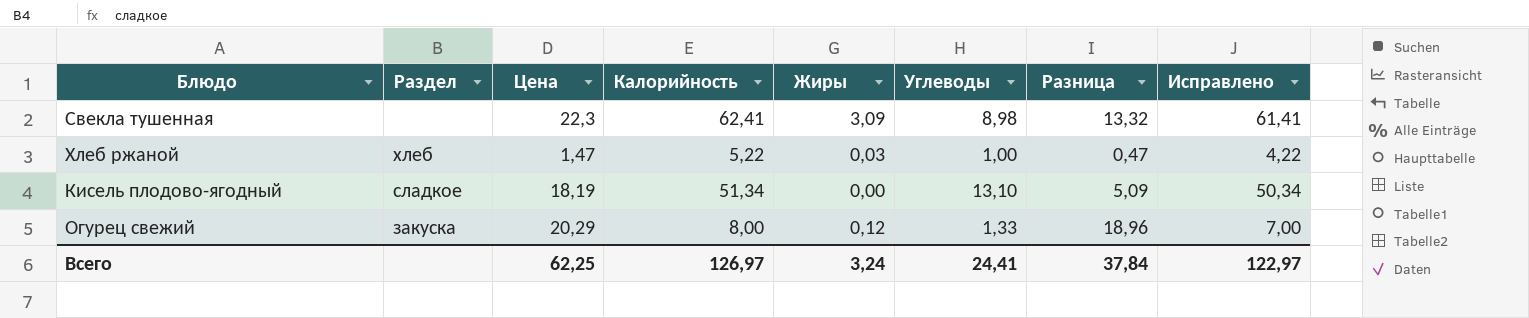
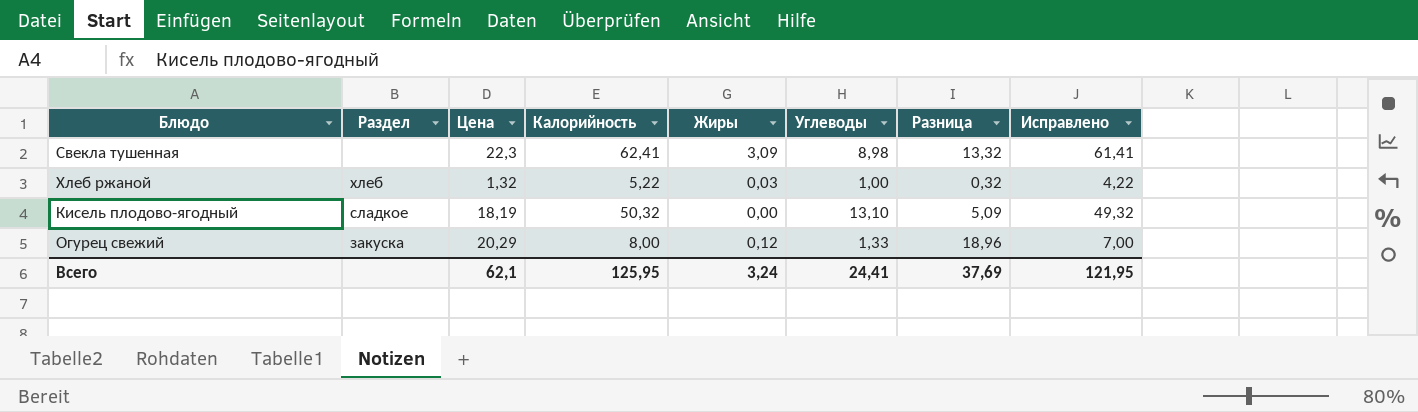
Хлеб ржаной | Цена: 1,47 -> 1,32
Хлеб ржаной | Разница: 0,47 -> 0,32
Кисель плодово-ягодный | Калорийность: 51,34 -> 50,32
Кисель плодово-ягодный | Исправлено: 50,34 -> 49,32
Всего | Цена: 62,25 -> 62,1
Всего | Калорийность: 126,97 -> 125,95
Всего | Разница: 37,84 -> 37,69
Всего | Исправлено: 122,97 -> 121,95

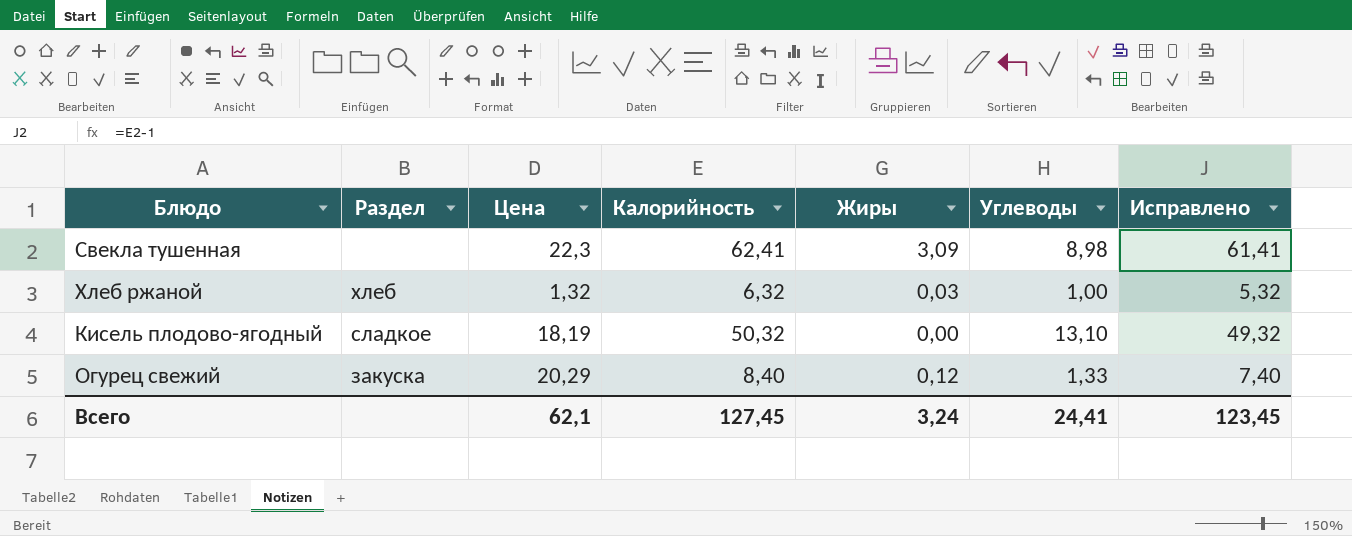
column Разница | formula: [Цена] - [Углеводы] -> none
Хлеб ржаной | Калорийность: 5,22 -> 6,32
Хлеб ржаной | Исправлено: 4,22 -> 5,32
Огурец свежий | Калорийность: 8,00 -> 8,40
Огурец свежий | Исправлено: 7,00 -> 7,40
Всего | Калорийность: 125,95 -> 127,45
Всего | Исправлено: 121,95 -> 123,45

